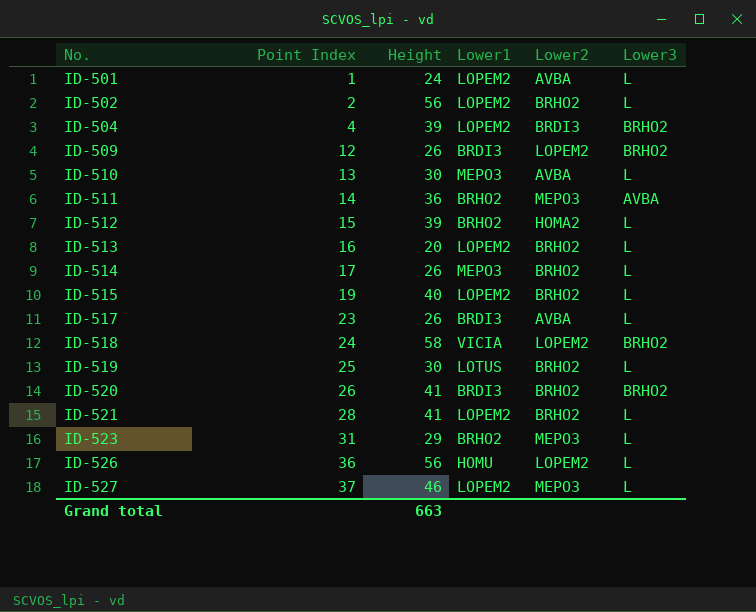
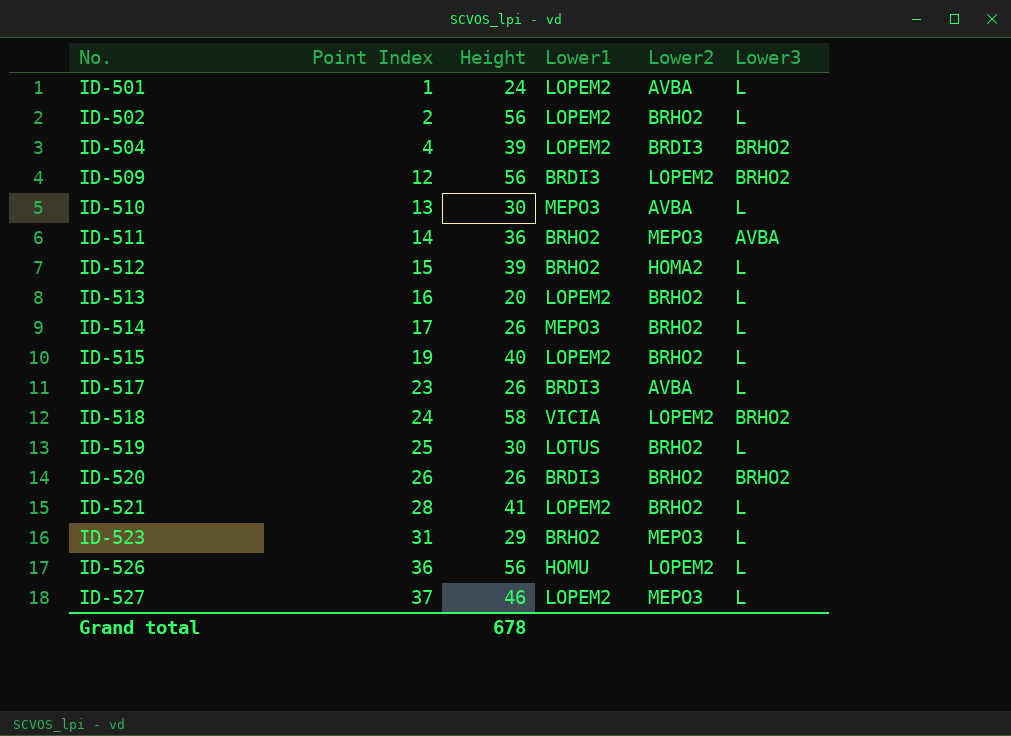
ID-509 | Height: 26 -> 56
ID-520 | Height: 41 -> 26
Grand total | Height: 663 -> 678

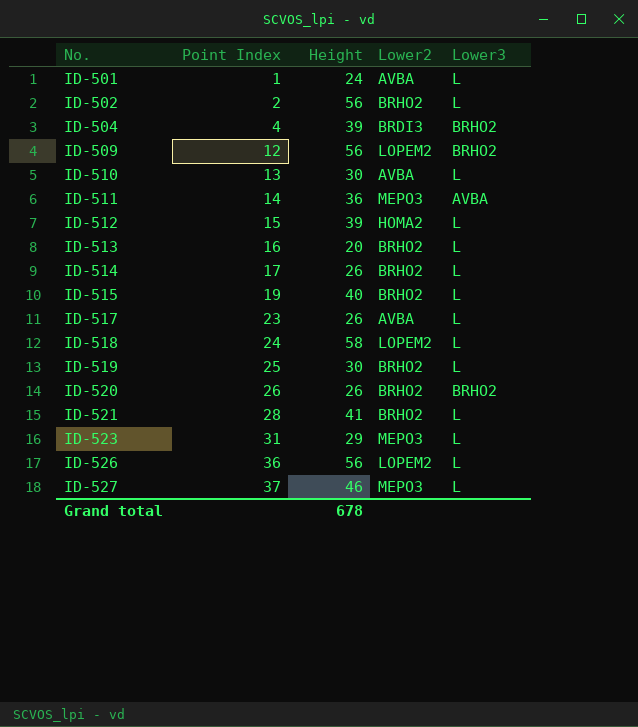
column Lower1 | position: 4 -> none
ID-518 | Lower3: BRHO2 -> L

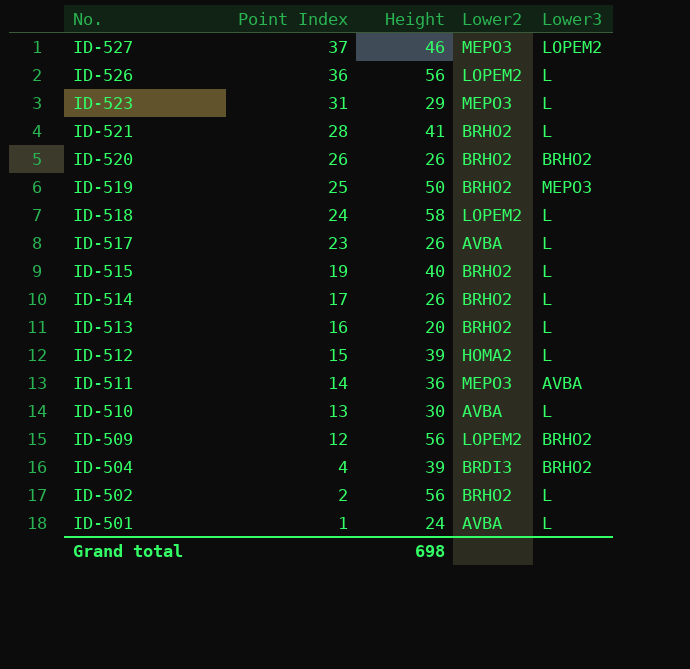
row order: No. ascending -> No. descending
ID-527 | Lower3: L -> LOPEM2
ID-519 | Height: 30 -> 50
ID-519 | Lower3: L -> MEPO3
Grand total | Height: 678 -> 698

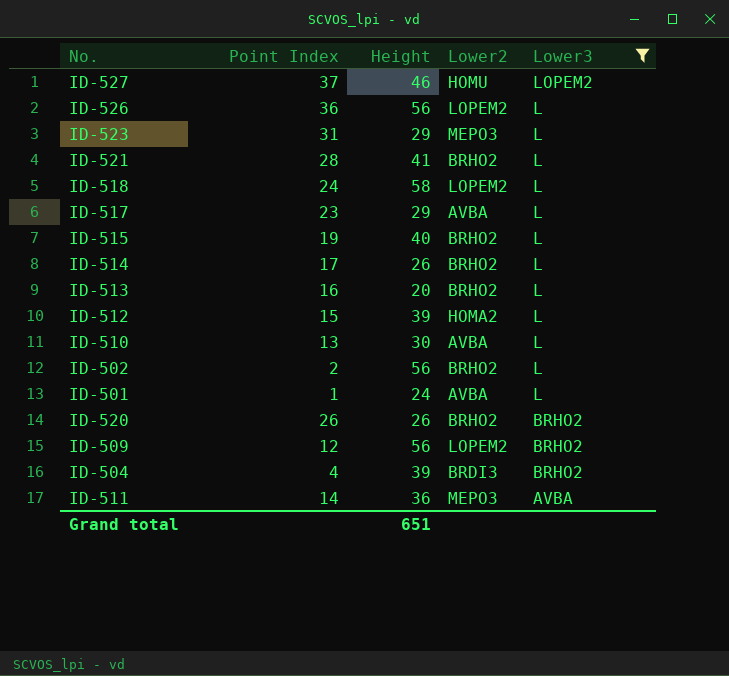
filter: none -> Lower3 != MEPO3
row order: No. descending -> Lower3 descending
ID-527 | Lower2: MEPO3 -> HOMU
ID-517 | Height: 26 -> 29
Grand total | Height: 698 -> 651

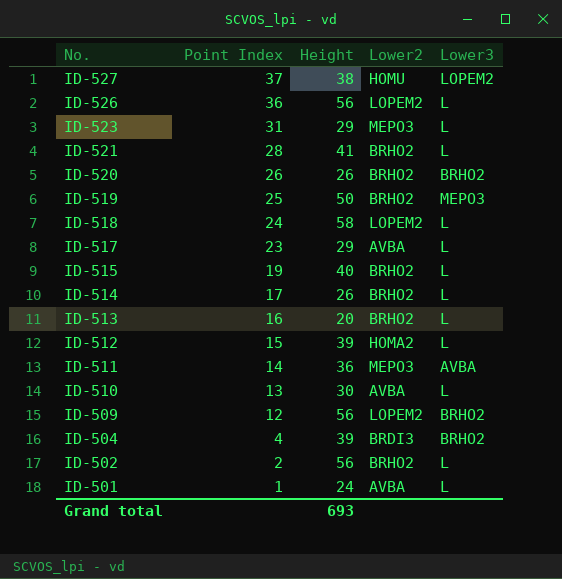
filter: Lower3 != MEPO3 -> none
row order: Lower3 descending -> No. descending
ID-527 | Height: 46 -> 38
Grand total | Height: 651 -> 693

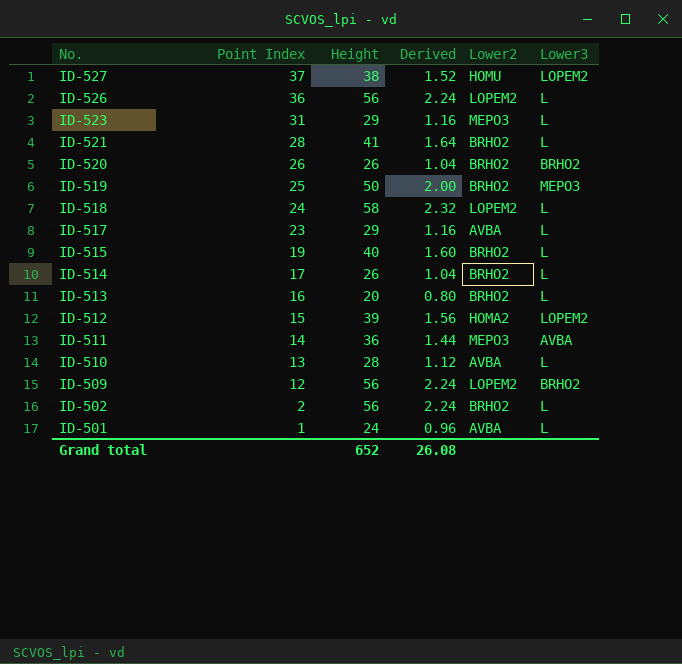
column Derived | formula: none -> [Height] * 0.04
row ID-504: 4 | 39 | BRDI3 | BRHO2 -> none
ID-512 | Lower3: L -> LOPEM2
ID-510 | Height: 30 -> 28
Grand total | Height: 693 -> 652

